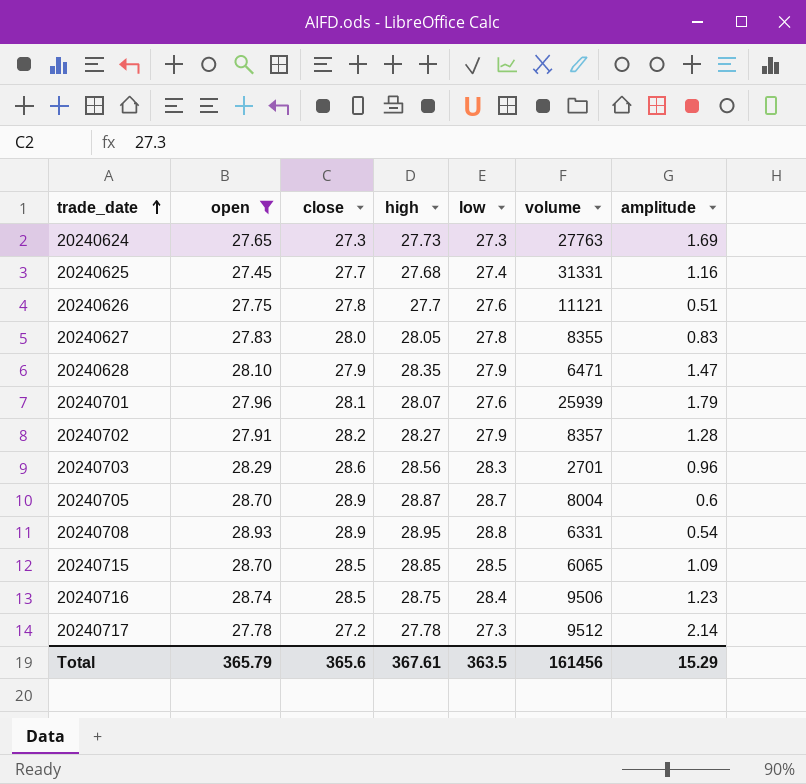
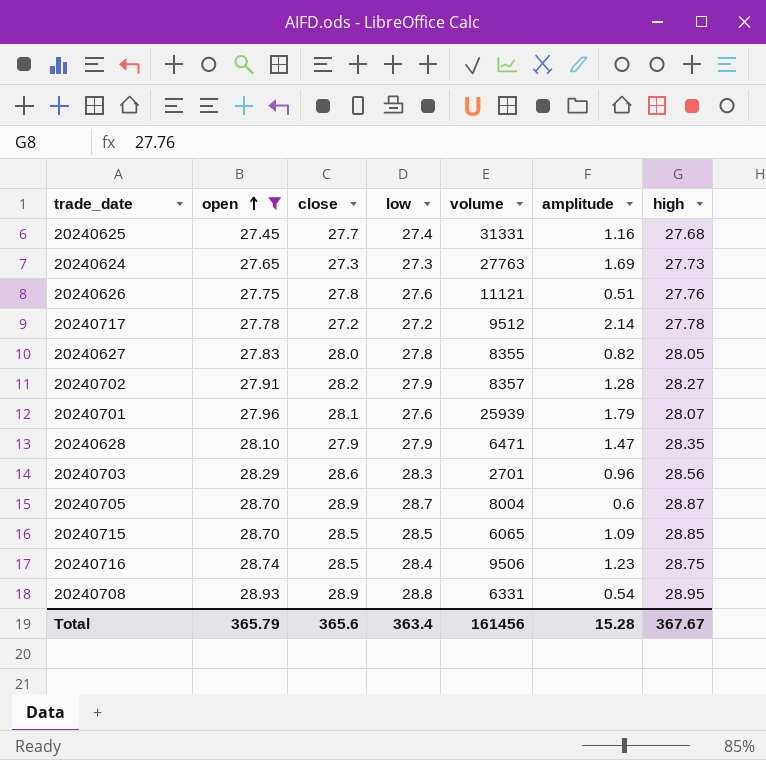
row order: trade_date ascending -> open ascending
column high | position: 4 -> 7
20240626 | high: 27.7 -> 27.76
20240717 | low: 27.3 -> 27.2
20240627 | amplitude: 0.83 -> 0.82
Total | low: 363.5 -> 363.4
Total | amplitude: 15.29 -> 15.28
Total | high: 367.61 -> 367.67

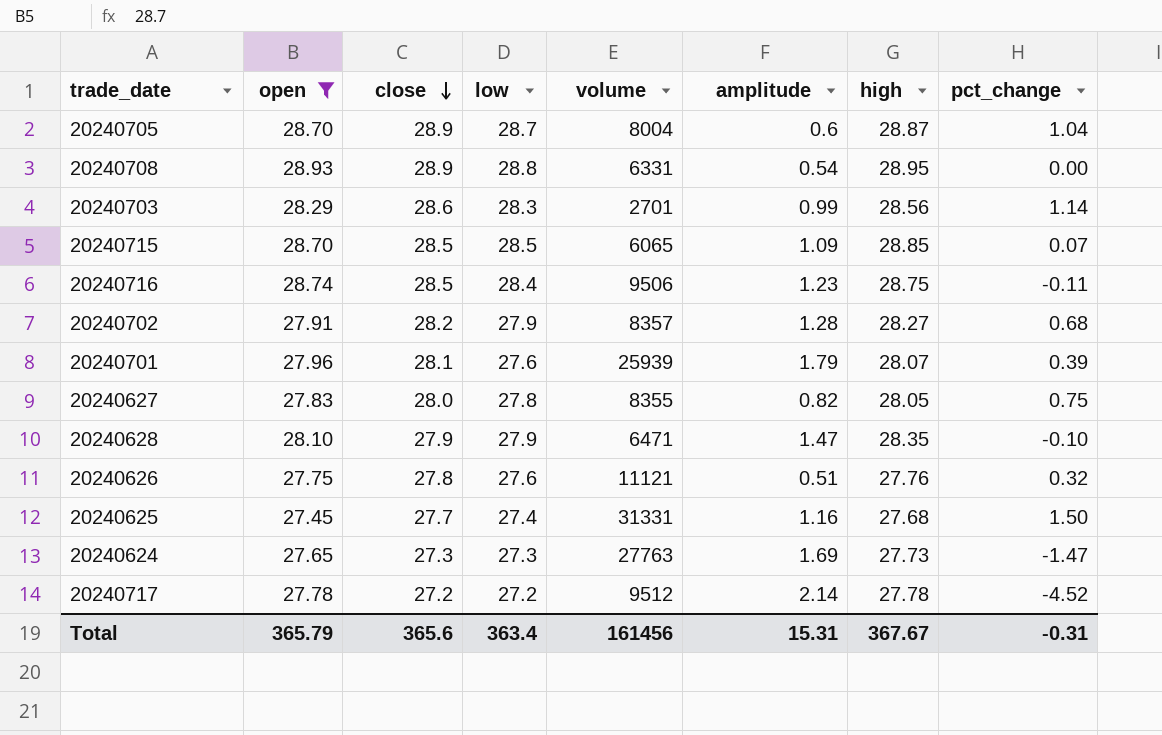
row order: open ascending -> close descending
column pct_change | position: none -> 8
20240703 | amplitude: 0.96 -> 0.99
Total | amplitude: 15.28 -> 15.31

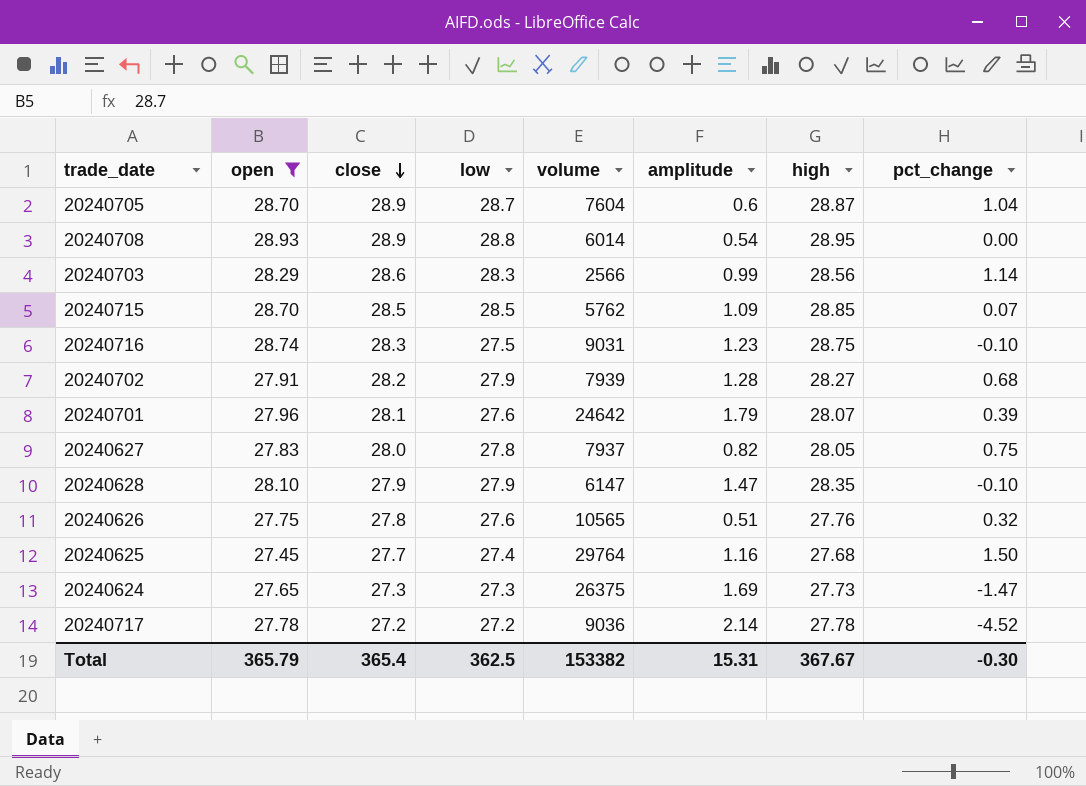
20240705 | volume: 8004 -> 7604
20240708 | volume: 6331 -> 6014
20240703 | volume: 2701 -> 2566
20240715 | volume: 6065 -> 5762
20240716 | close: 28.5 -> 28.3
20240716 | low: 28.4 -> 27.5
20240716 | volume: 9506 -> 9031
20240716 | pct_change: -0.11 -> -0.10
20240702 | volume: 8357 -> 7939
20240701 | volume: 25939 -> 24642
20240627 | volume: 8355 -> 7937
20240628 | volume: 6471 -> 6147
20240626 | volume: 11121 -> 10565
20240625 | volume: 31331 -> 29764
20240624 | volume: 27763 -> 26375
20240717 | volume: 9512 -> 9036
Total | close: 365.6 -> 365.4
Total | low: 363.4 -> 362.5
Total | volume: 161456 -> 153382
Total | pct_change: -0.31 -> -0.30

